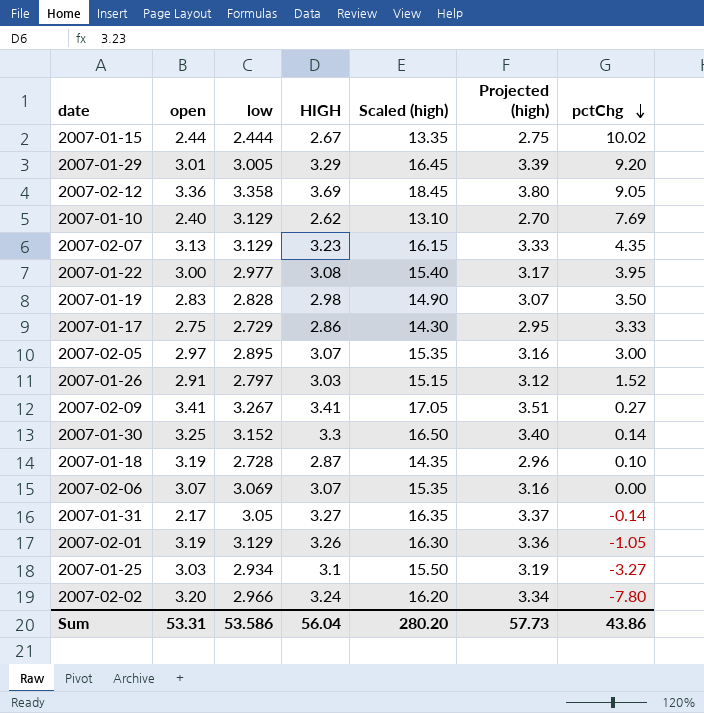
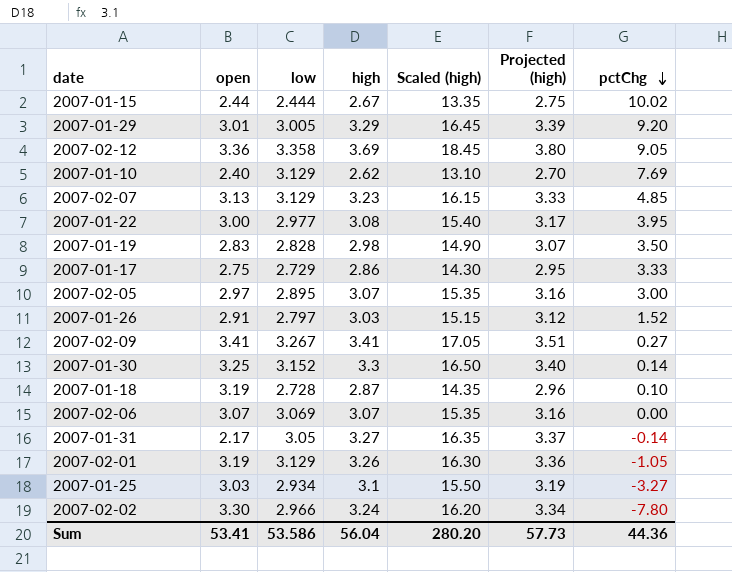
column name: HIGH -> high
2007-02-07 | pctChg: 4.35 -> 4.85
2007-02-02 | open: 3.20 -> 3.30
Sum | open: 53.31 -> 53.41
Sum | pctChg: 43.86 -> 44.36

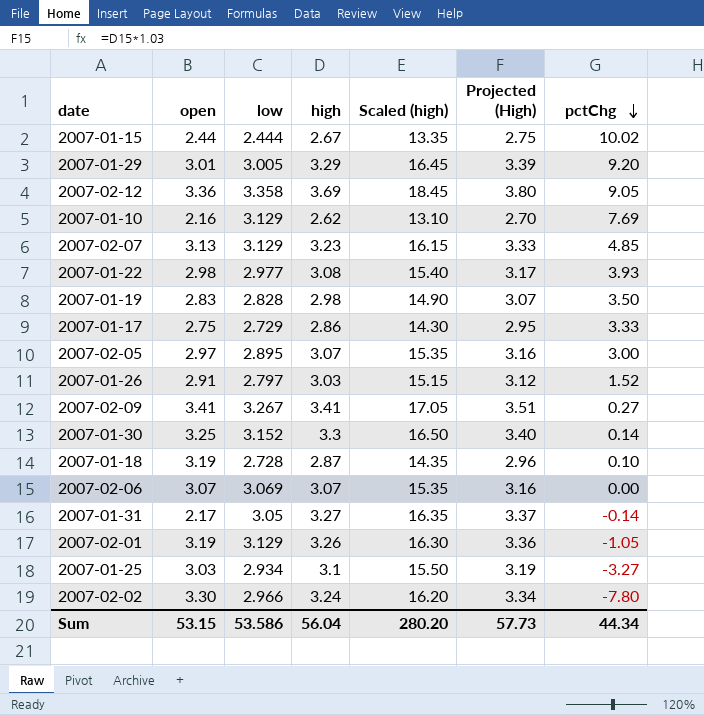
column name: Projected (high) -> Projected (High)
2007-01-10 | open: 2.40 -> 2.16
2007-01-22 | open: 3.00 -> 2.98
2007-01-22 | pctChg: 3.95 -> 3.93
Sum | open: 53.41 -> 53.15
Sum | pctChg: 44.36 -> 44.34

